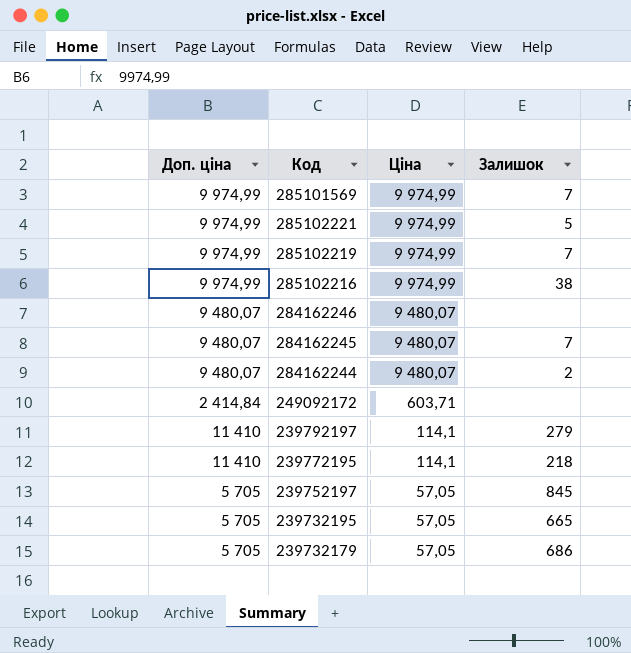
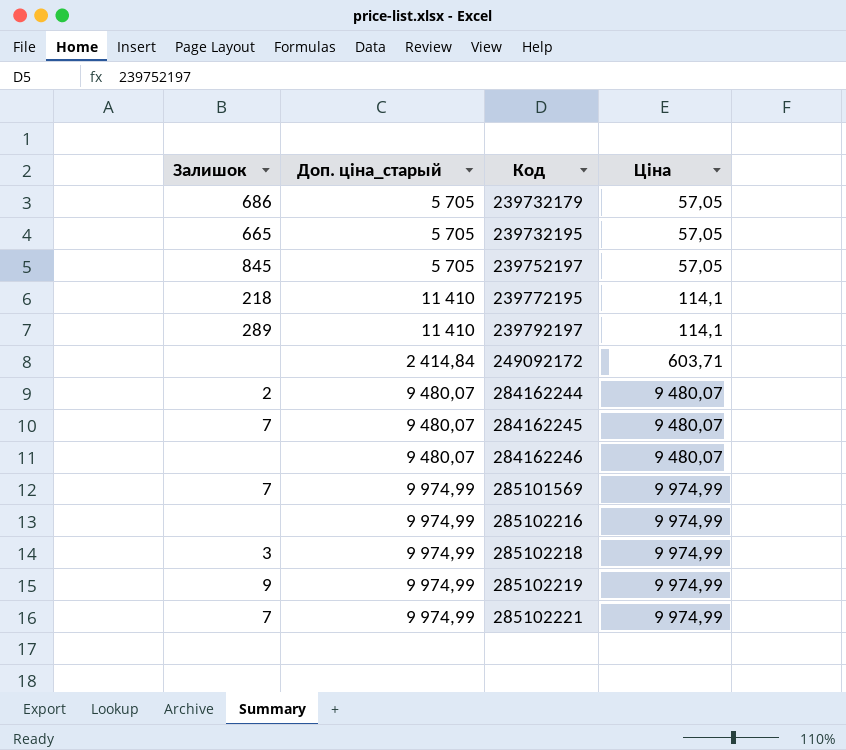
row order: Ціна descending -> Код ascending
column Залишок | position: 4 -> 1
column name: Доп. ціна -> Доп. ціна_старый
239792197 | Залишок: 279 -> 289
285102216 | Залишок: 38 -> none
row 285102218: none -> 3 | 9 974,99 | 9 974,99
285102219 | Залишок: 7 -> 9
285102221 | Залишок: 5 -> 7

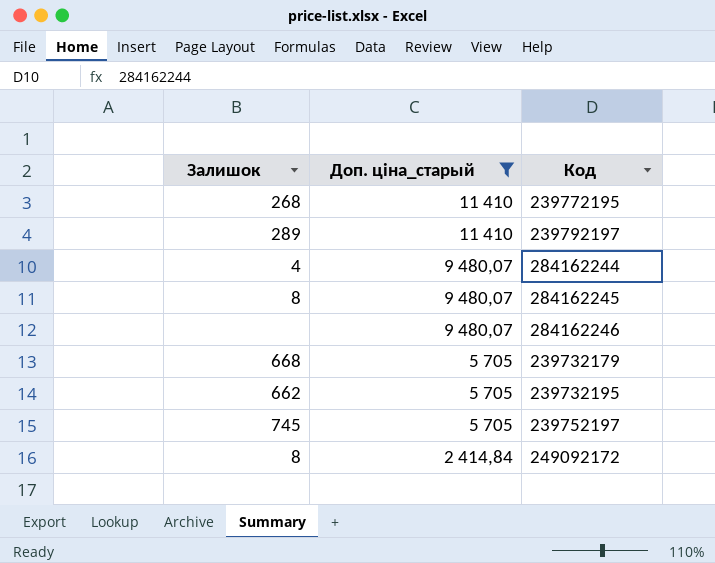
filter: none -> Доп. ціна_старый != 9 974,99
row order: Код ascending -> Доп. ціна_старый descending
column Ціна | position: 4 -> none
239772195 | Залишок: 218 -> 268
284162244 | Залишок: 2 -> 4
284162245 | Залишок: 7 -> 8
239732179 | Залишок: 686 -> 668
239732195 | Залишок: 665 -> 662
239752197 | Залишок: 845 -> 745
249092172 | Залишок: none -> 8

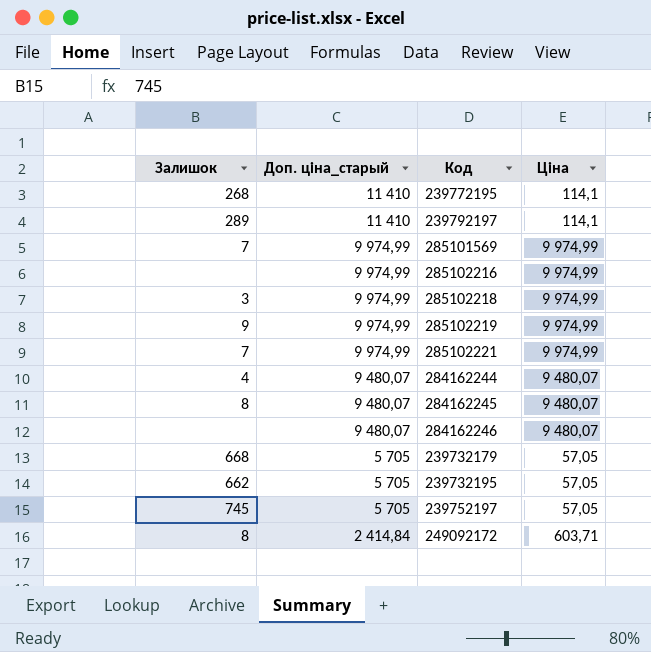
filter: Доп. ціна_старый != 9 974,99 -> none
column Ціна | position: none -> 4

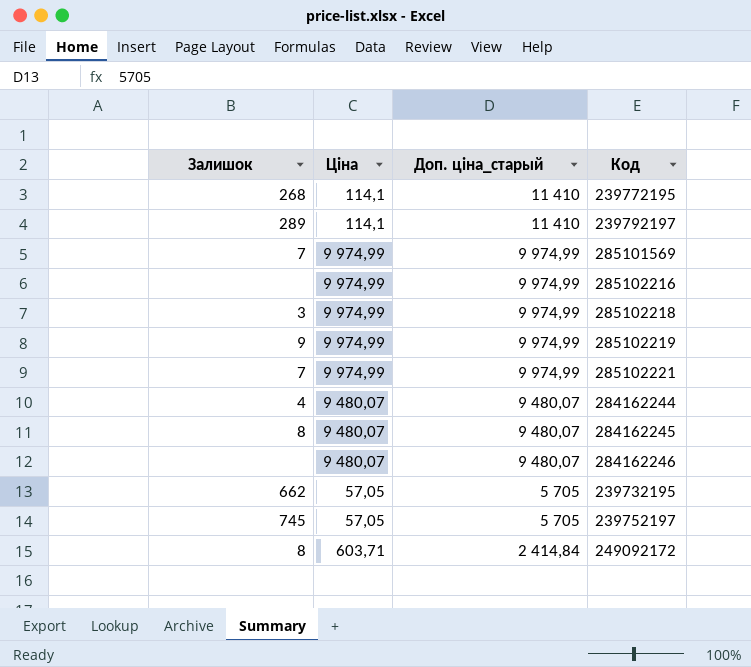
column Ціна | position: 4 -> 2
row 239732179: 668 | 5 705 | 57,05 -> none

